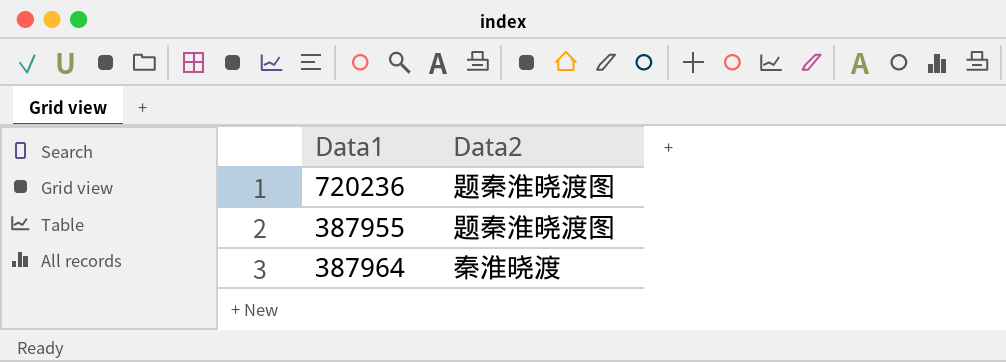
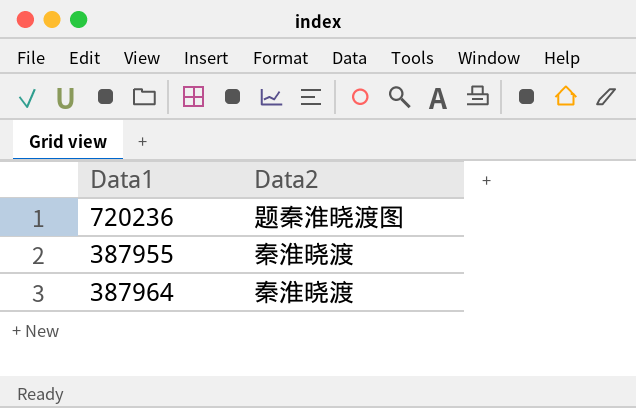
387955 | Data2: 题秦淮晓渡图 -> 秦淮晓渡

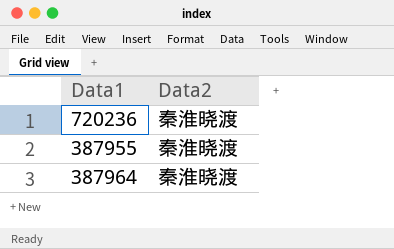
720236 | Data2: 题秦淮晓渡图 -> 秦淮晓渡

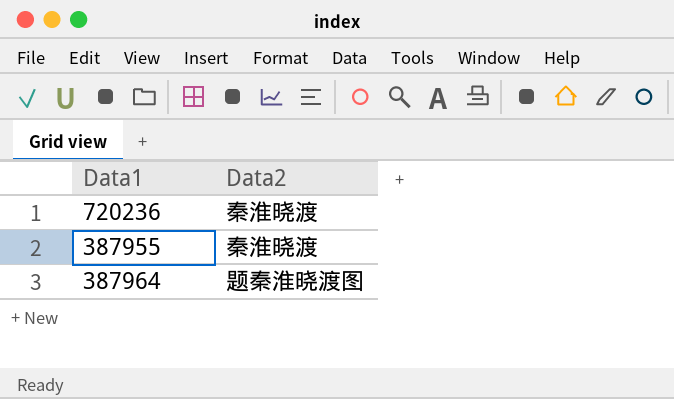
387964 | Data2: 秦淮晓渡 -> 题秦淮晓渡图

